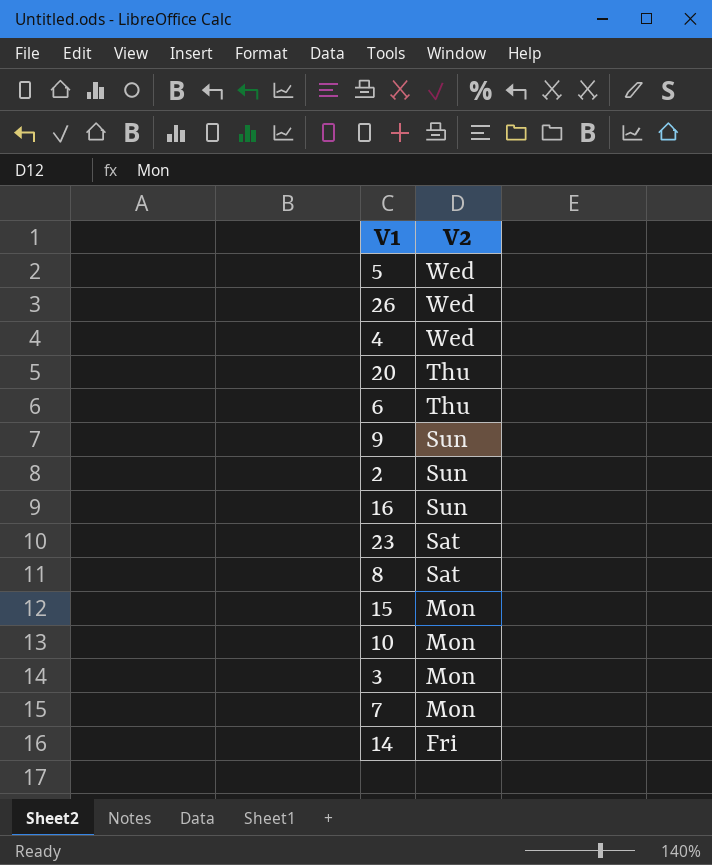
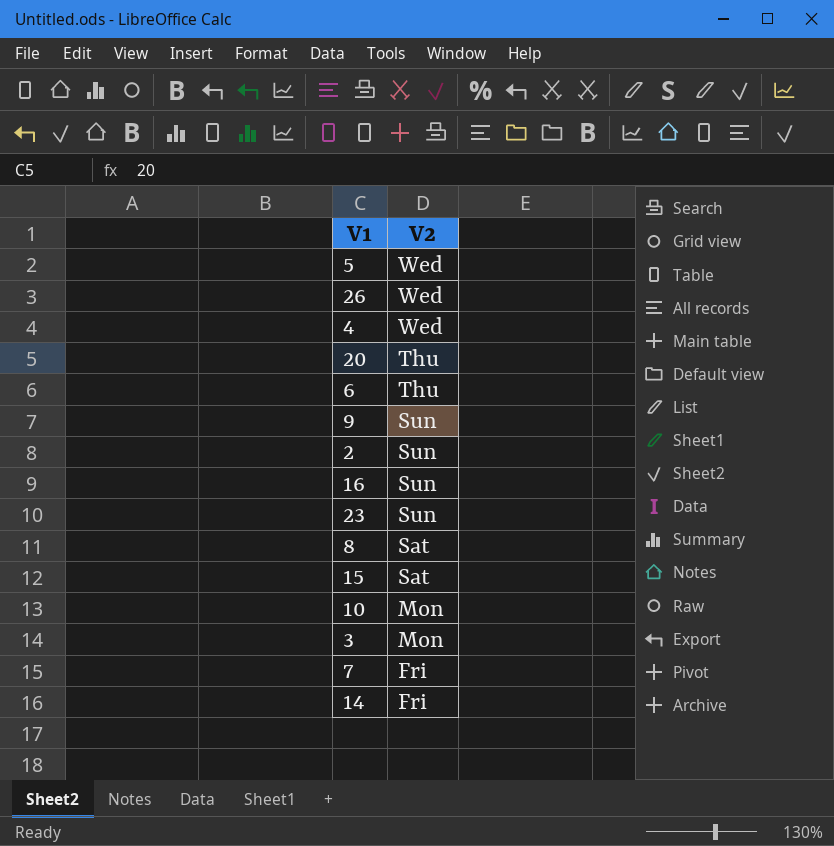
23 | V2: Sat -> Sun
15 | V2: Mon -> Sat
7 | V2: Mon -> Fri

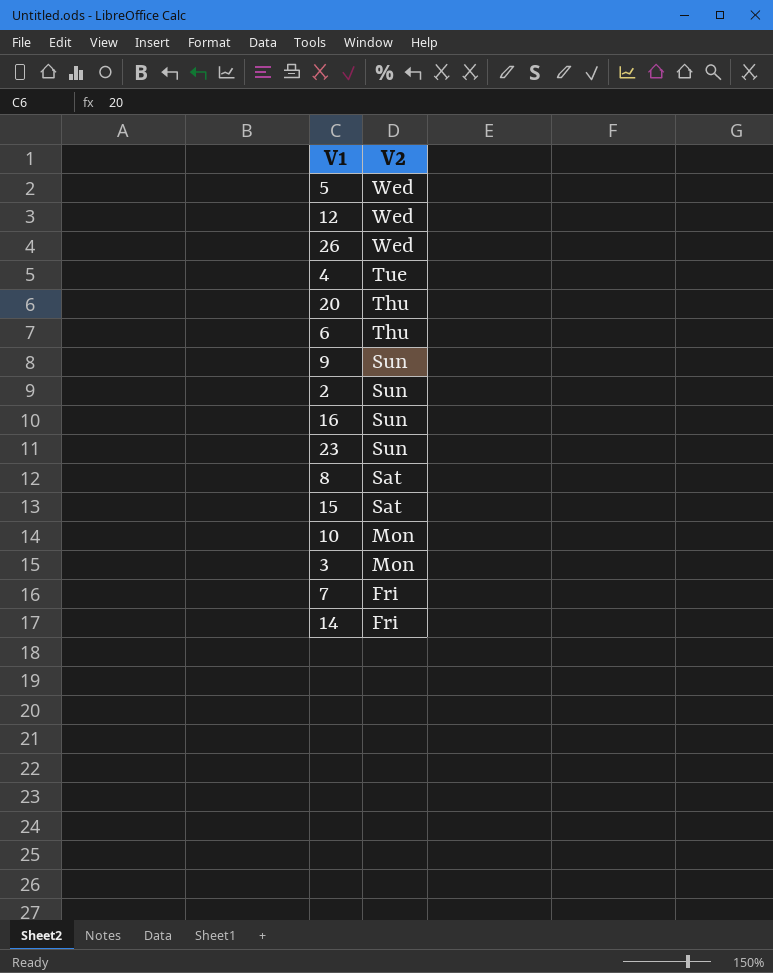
row 12: none -> Wed
4 | V2: Wed -> Tue

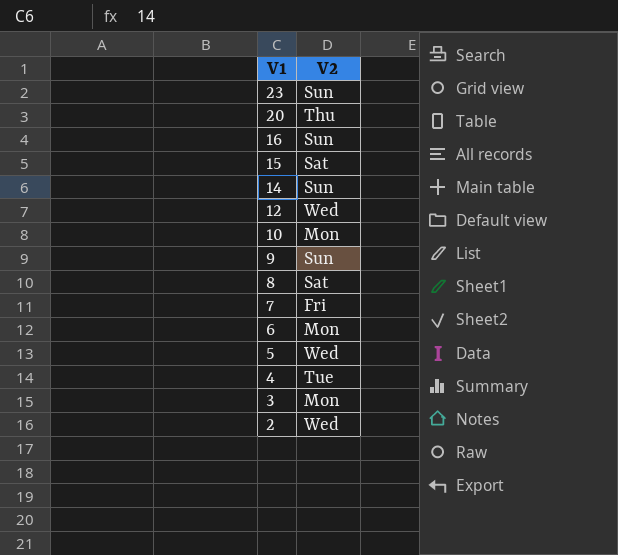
row order: V2 descending -> V1 descending
row 26: Wed -> none
14 | V2: Fri -> Sun
6 | V2: Thu -> Mon
2 | V2: Sun -> Wed

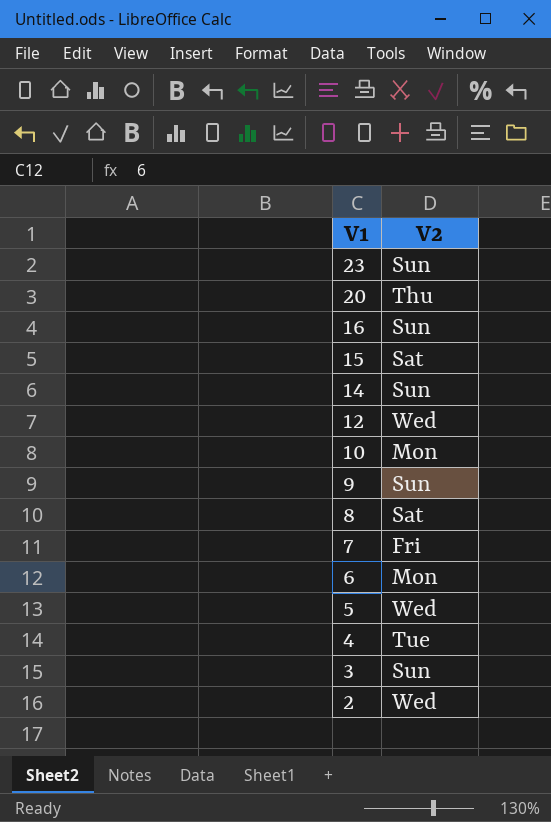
3 | V2: Mon -> Sun

